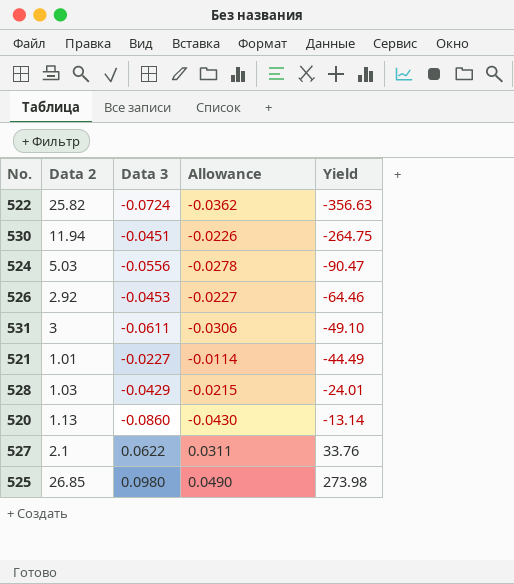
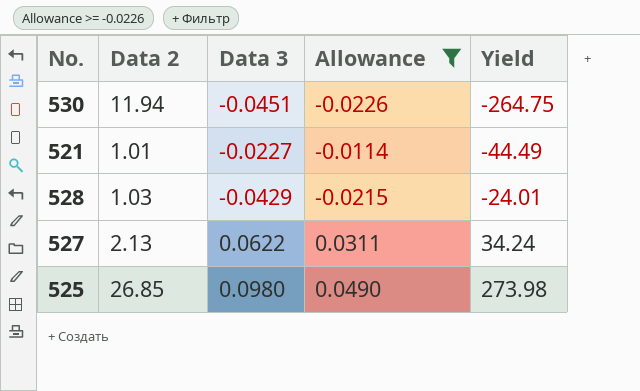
filter: none -> Allowance >= -0.0226
527 | Data 2: 2.1 -> 2.13
527 | Yield: 33.76 -> 34.24

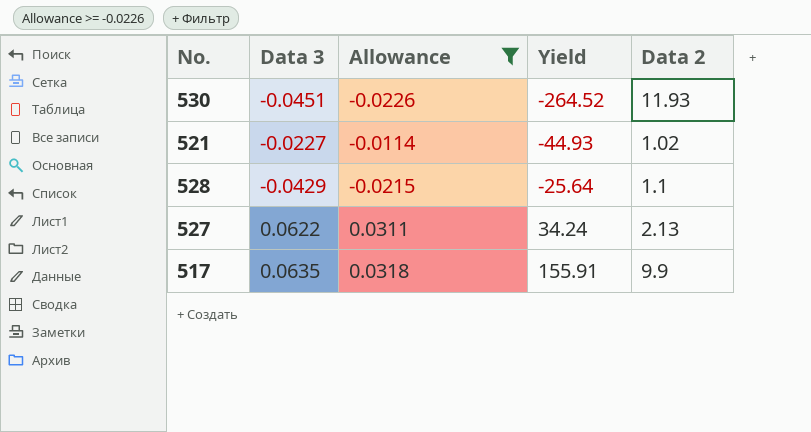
column Data 2 | position: 2 -> 5
row 525: 26.85 | 0.0980 | 0.0490 | 273.98 -> none
530 | Yield: -264.75 -> -264.52
530 | Data 2: 11.94 -> 11.93
521 | Yield: -44.49 -> -44.93
521 | Data 2: 1.01 -> 1.02
528 | Yield: -24.01 -> -25.64
528 | Data 2: 1.03 -> 1.1
row 517: none -> 0.0635 | 0.0318 | 155.91 | 9.9

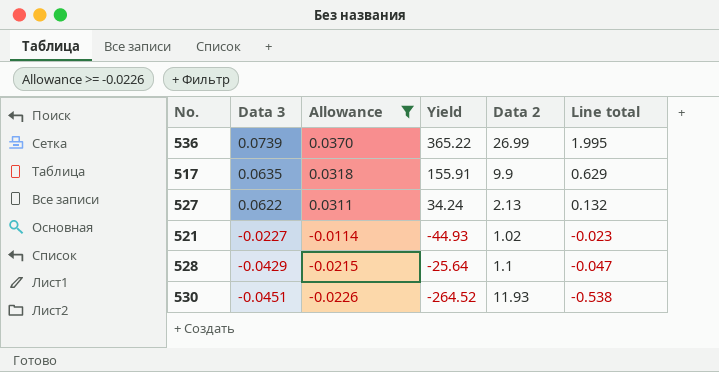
row order: Yield ascending -> Data 3 descending
column Line total | formula: none -> [Data 3] * [Data 2]
row 536: none -> 0.0739 | 0.0370 | 365.22 | 26.99 | 1.995

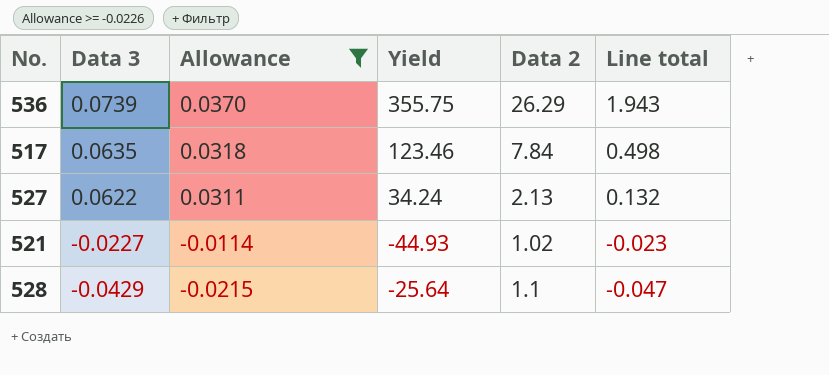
row 530: -0.0451 | -0.0226 | -264.52 | 11.93 | -0.538 -> none
536 | Yield: 365.22 -> 355.75
536 | Data 2: 26.99 -> 26.29
536 | Line total: 1.995 -> 1.943
517 | Yield: 155.91 -> 123.46
517 | Data 2: 9.9 -> 7.84
517 | Line total: 0.629 -> 0.498

